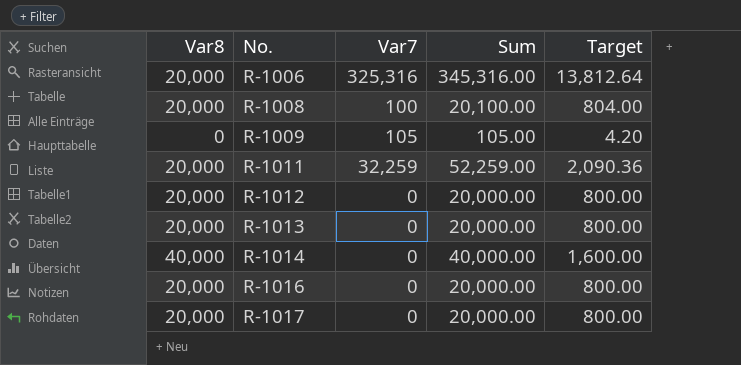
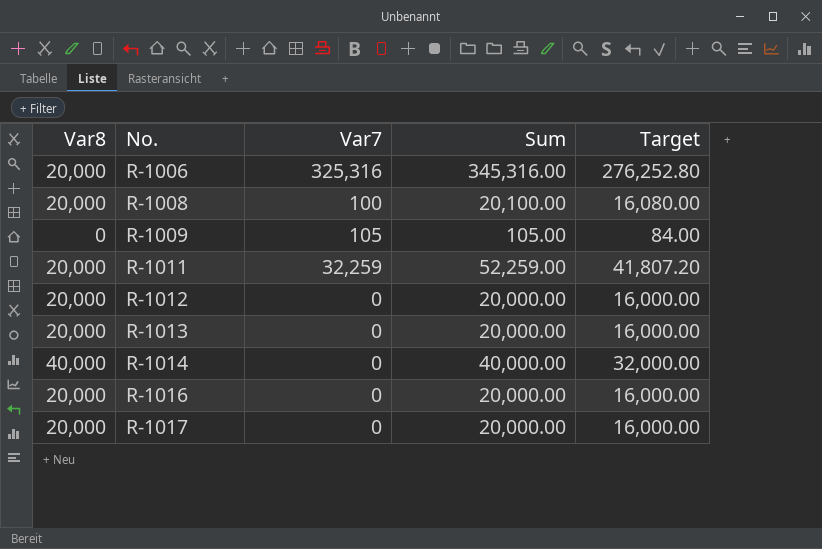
column Target | formula: [Sum] * 0.04 -> [Sum] * 0.8

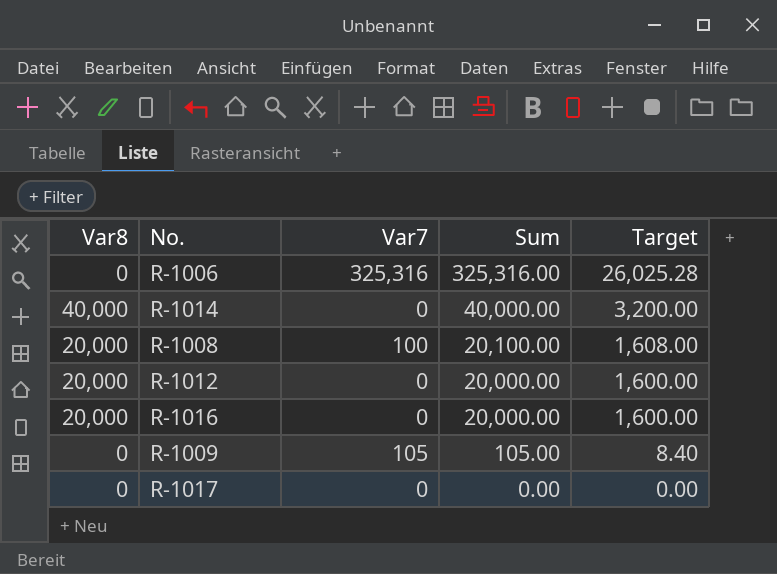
row order: No. ascending -> Sum descending
column Target | formula: [Sum] * 0.8 -> [Sum] * 0.08
row R-1011: 20,000 | 32,259 | 52,259.00 | 41,807.20 -> none
row R-1013: 20,000 | 0 | 20,000.00 | 16,000.00 -> none
R-1006 | Var8: 20,000 -> 0
R-1006 | Sum: 345,316.00 -> 325,316.00
R-1017 | Var8: 20,000 -> 0
R-1017 | Sum: 20,000.00 -> 0.00

